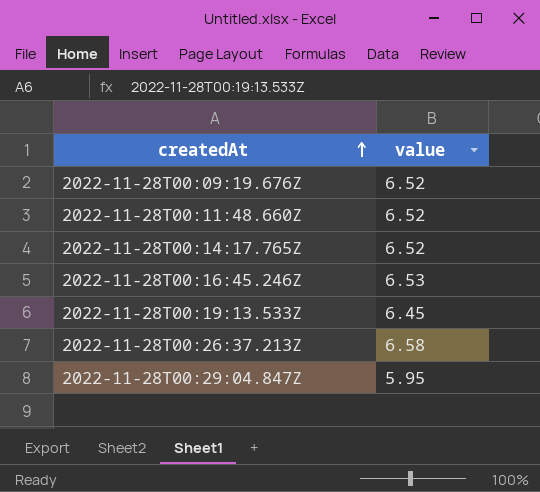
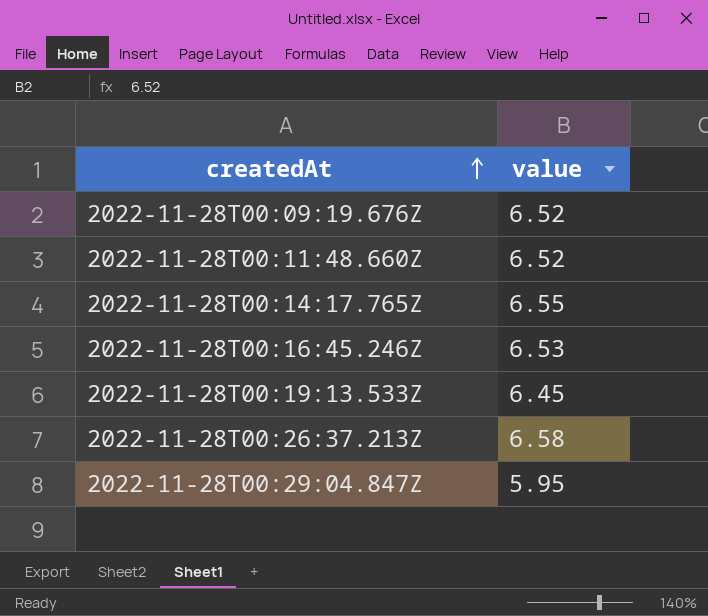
2022-11-28T00:14:17.765Z | value: 6.52 -> 6.55

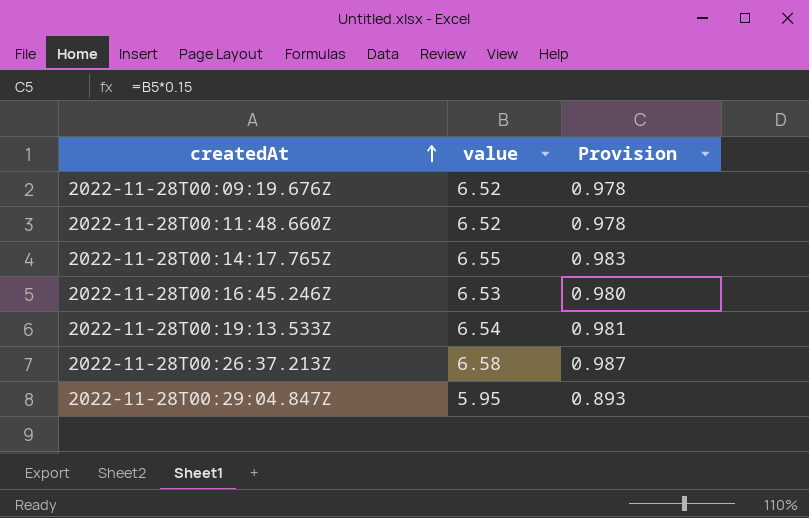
column Provision | formula: none -> [value] * 0.15
2022-11-28T00:19:13.533Z | value: 6.45 -> 6.54

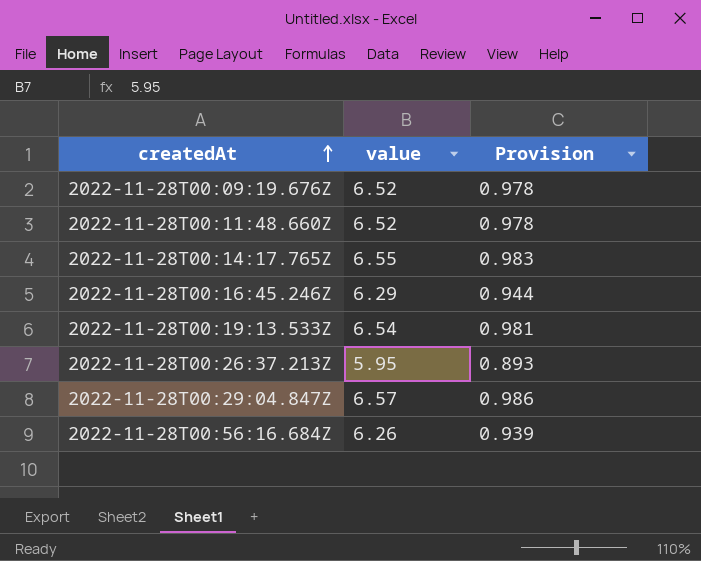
2022-11-28T00:16:45.246Z | value: 6.53 -> 6.29
2022-11-28T00:16:45.246Z | Provision: 0.980 -> 0.944
2022-11-28T00:26:37.213Z | value: 6.58 -> 5.95
2022-11-28T00:26:37.213Z | Provision: 0.987 -> 0.893
2022-11-28T00:29:04.847Z | value: 5.95 -> 6.57
2022-11-28T00:29:04.847Z | Provision: 0.893 -> 0.986
row 2022-11-28T00:56:16.684Z: none -> 6.26 | 0.939

